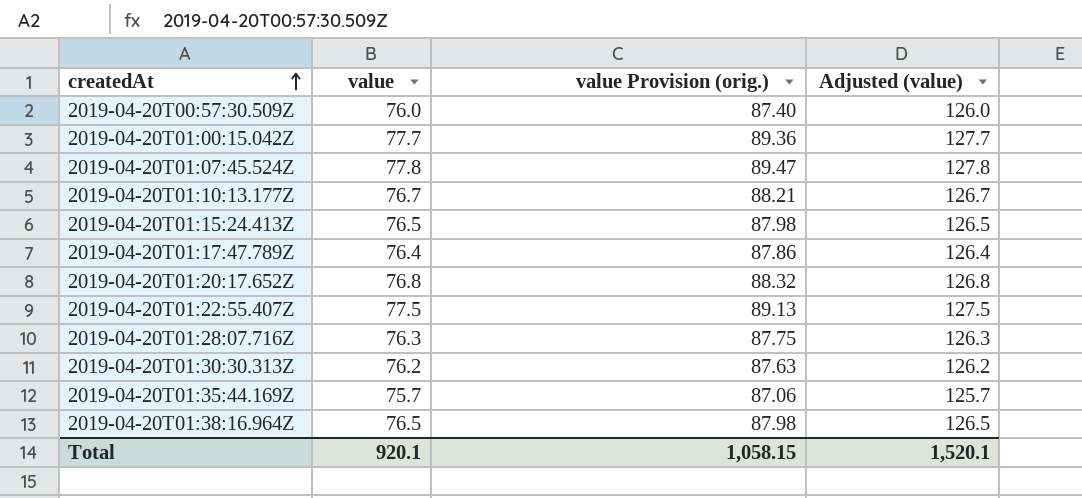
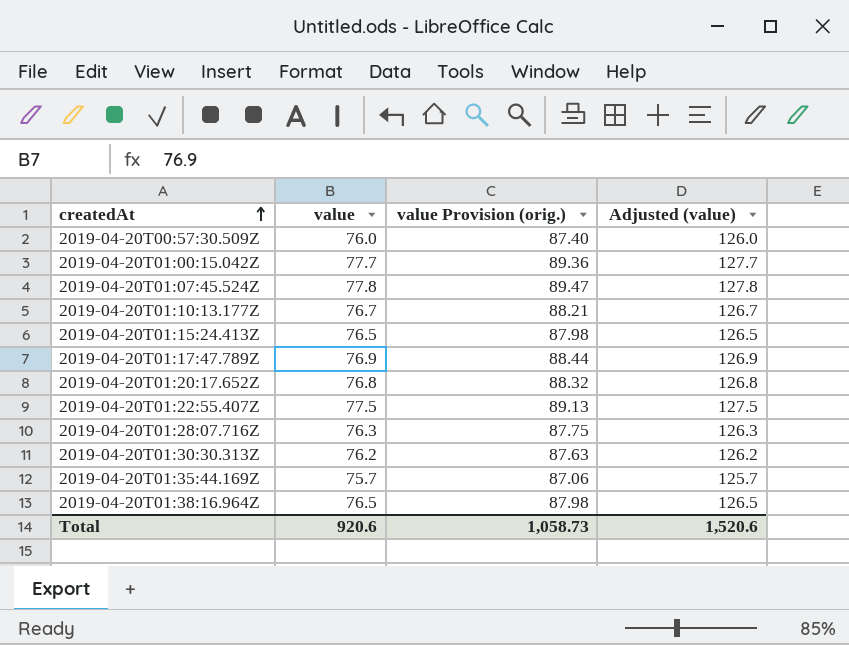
2019-04-20T01:17:47.789Z | value: 76.4 -> 76.9
2019-04-20T01:17:47.789Z | value Provision (orig.): 87.86 -> 88.44
2019-04-20T01:17:47.789Z | Adjusted (value): 126.4 -> 126.9
Total | value: 920.1 -> 920.6
Total | value Provision (orig.): 1,058.15 -> 1,058.73
Total | Adjusted (value): 1,520.1 -> 1,520.6

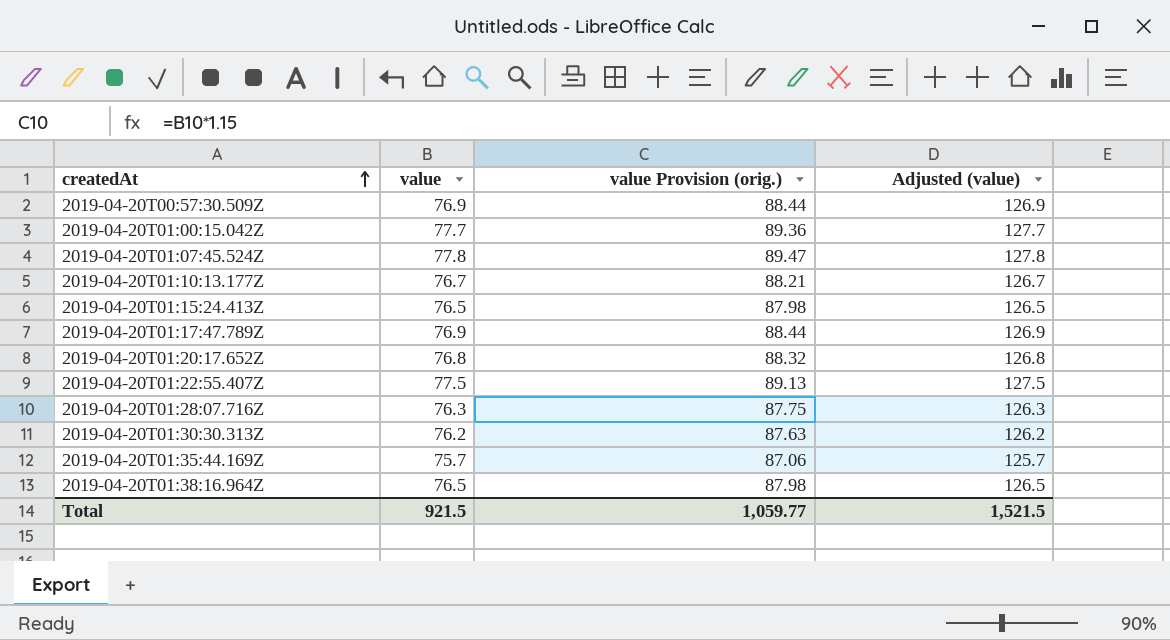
2019-04-20T00:57:30.509Z | value: 76.0 -> 76.9
2019-04-20T00:57:30.509Z | value Provision (orig.): 87.40 -> 88.44
2019-04-20T00:57:30.509Z | Adjusted (value): 126.0 -> 126.9
Total | value: 920.6 -> 921.5
Total | value Provision (orig.): 1,058.73 -> 1,059.77
Total | Adjusted (value): 1,520.6 -> 1,521.5

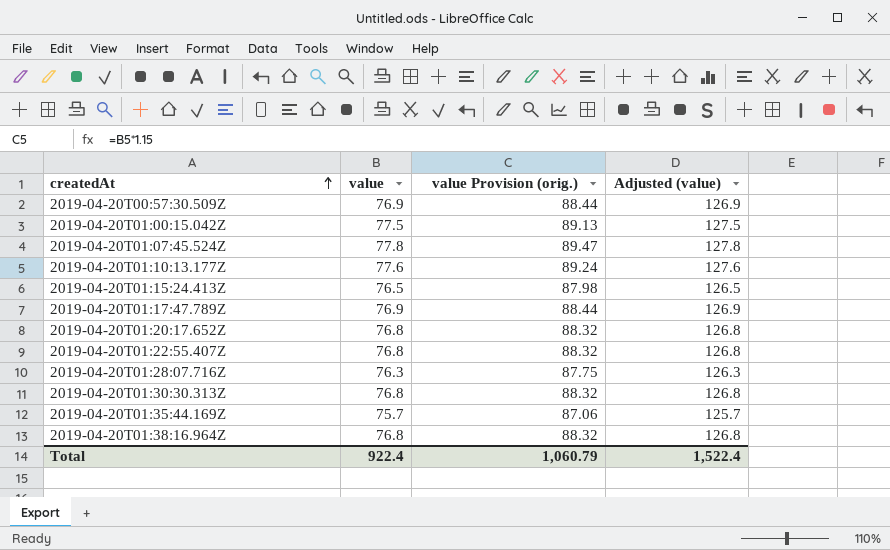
2019-04-20T01:00:15.042Z | value: 77.7 -> 77.5
2019-04-20T01:00:15.042Z | value Provision (orig.): 89.36 -> 89.13
2019-04-20T01:00:15.042Z | Adjusted (value): 127.7 -> 127.5
2019-04-20T01:10:13.177Z | value: 76.7 -> 77.6
2019-04-20T01:10:13.177Z | value Provision (orig.): 88.21 -> 89.24
2019-04-20T01:10:13.177Z | Adjusted (value): 126.7 -> 127.6
2019-04-20T01:22:55.407Z | value: 77.5 -> 76.8
2019-04-20T01:22:55.407Z | value Provision (orig.): 89.13 -> 88.32
2019-04-20T01:22:55.407Z | Adjusted (value): 127.5 -> 126.8
2019-04-20T01:30:30.313Z | value: 76.2 -> 76.8
2019-04-20T01:30:30.313Z | value Provision (orig.): 87.63 -> 88.32
2019-04-20T01:30:30.313Z | Adjusted (value): 126.2 -> 126.8
2019-04-20T01:38:16.964Z | value: 76.5 -> 76.8
2019-04-20T01:38:16.964Z | value Provision (orig.): 87.98 -> 88.32
2019-04-20T01:38:16.964Z | Adjusted (value): 126.5 -> 126.8
Total | value: 921.5 -> 922.4
Total | value Provision (orig.): 1,059.77 -> 1,060.79
Total | Adjusted (value): 1,521.5 -> 1,522.4

